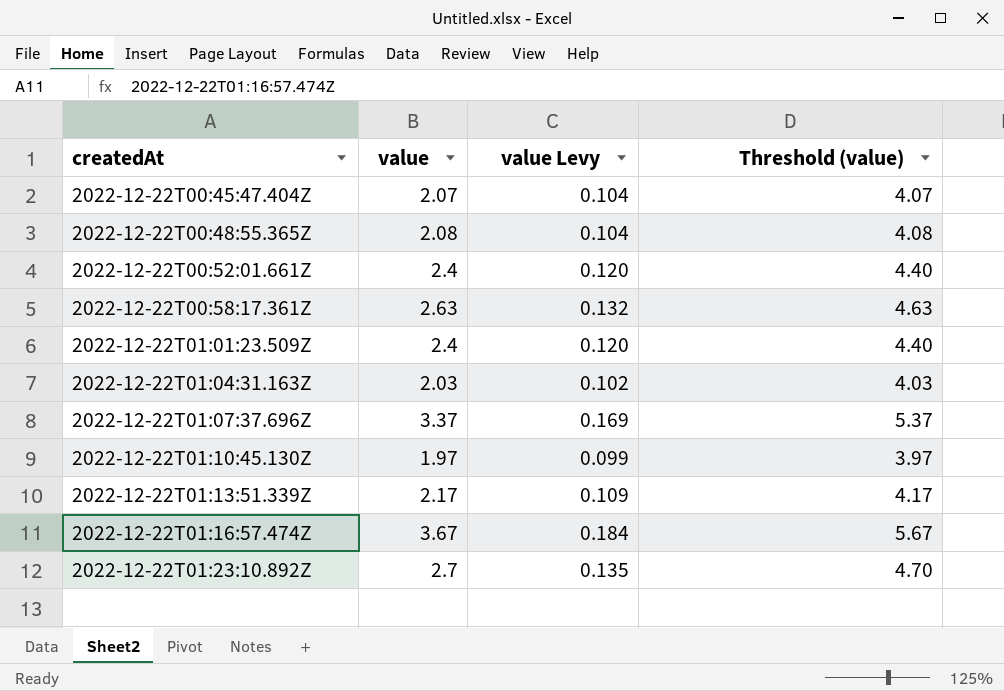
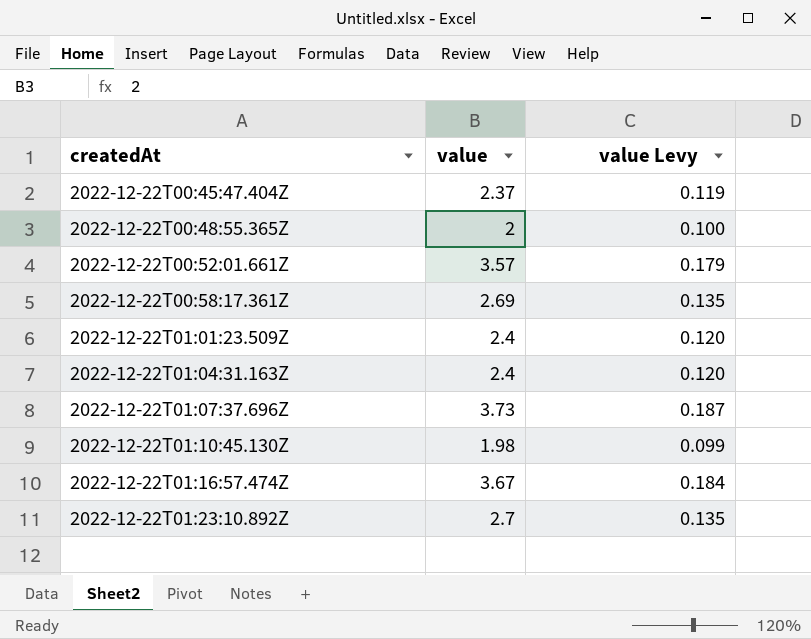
column Threshold (value) | formula: [value] + 2 -> none
row 2022-12-22T01:13:51.339Z: 2.17 | 0.109 | 4.17 -> none
2022-12-22T00:45:47.404Z | value: 2.07 -> 2.37
2022-12-22T00:45:47.404Z | value Levy: 0.104 -> 0.119
2022-12-22T00:48:55.365Z | value: 2.08 -> 2
2022-12-22T00:48:55.365Z | value Levy: 0.104 -> 0.100
2022-12-22T00:52:01.661Z | value: 2.4 -> 3.57
2022-12-22T00:52:01.661Z | value Levy: 0.120 -> 0.179
2022-12-22T00:58:17.361Z | value: 2.63 -> 2.69
2022-12-22T00:58:17.361Z | value Levy: 0.132 -> 0.135
2022-12-22T01:04:31.163Z | value: 2.03 -> 2.4
2022-12-22T01:04:31.163Z | value Levy: 0.102 -> 0.120
2022-12-22T01:07:37.696Z | value: 3.37 -> 3.73
2022-12-22T01:07:37.696Z | value Levy: 0.169 -> 0.187
2022-12-22T01:10:45.130Z | value: 1.97 -> 1.98

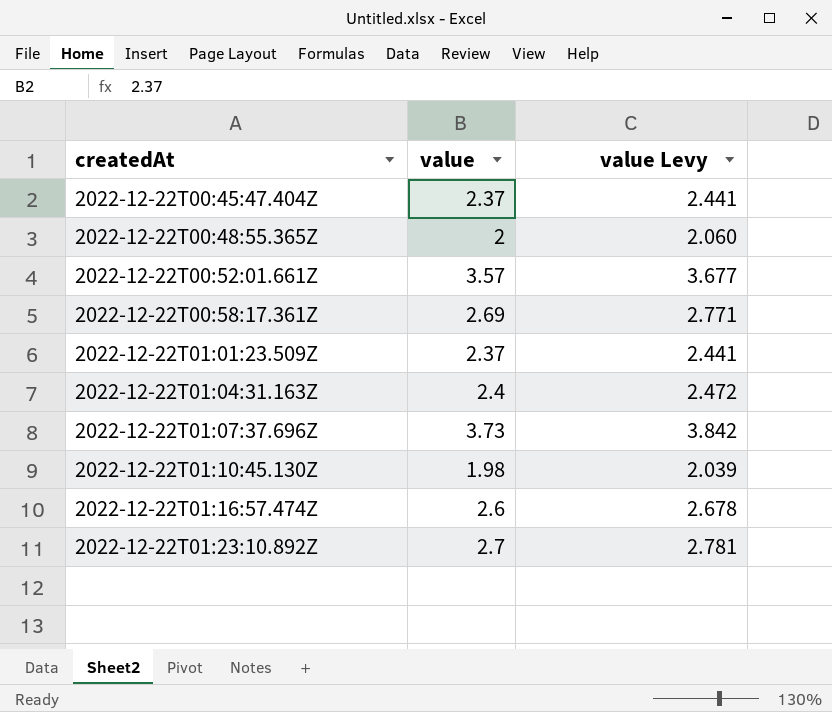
column value Levy | formula: [value] * 0.05 -> [value] * 1.03
2022-12-22T01:01:23.509Z | value: 2.4 -> 2.37
2022-12-22T01:16:57.474Z | value: 3.67 -> 2.6

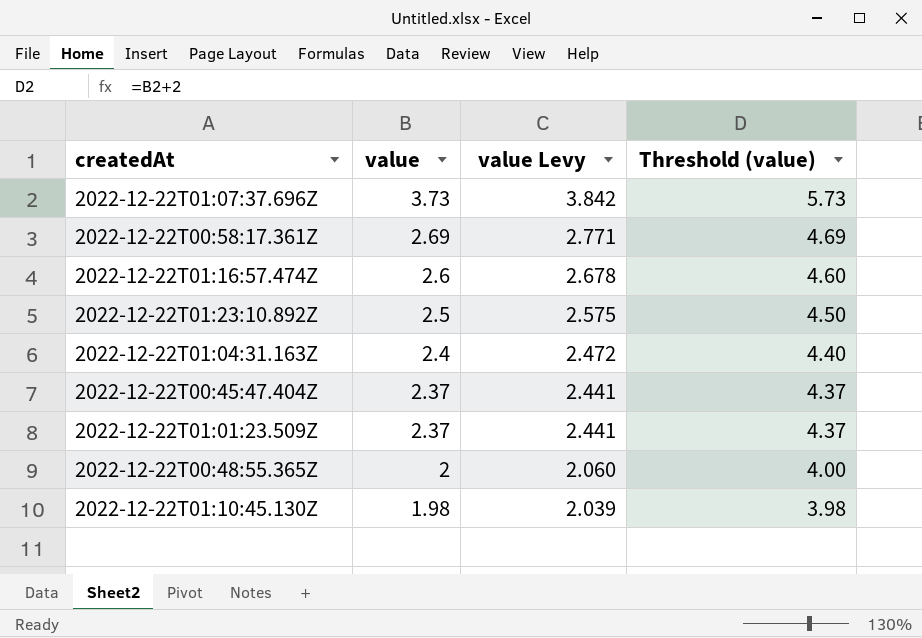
row order: createdAt ascending -> value descending
column Threshold (value) | formula: none -> [value] + 2
row 2022-12-22T00:52:01.661Z: 3.57 | 3.677 -> none
2022-12-22T01:23:10.892Z | value: 2.7 -> 2.5
2022-12-22T01:23:10.892Z | value Levy: 2.781 -> 2.575

